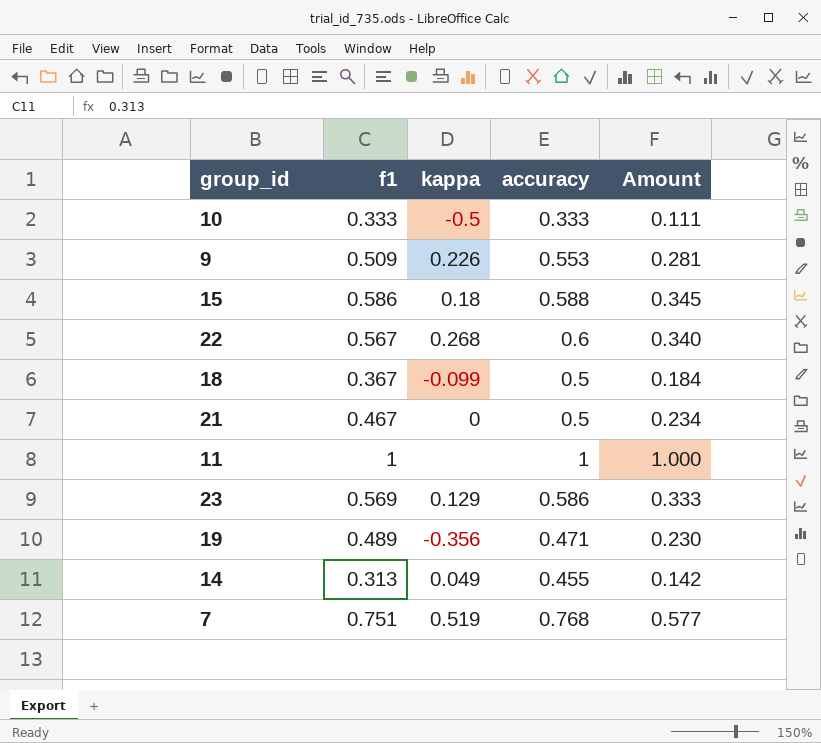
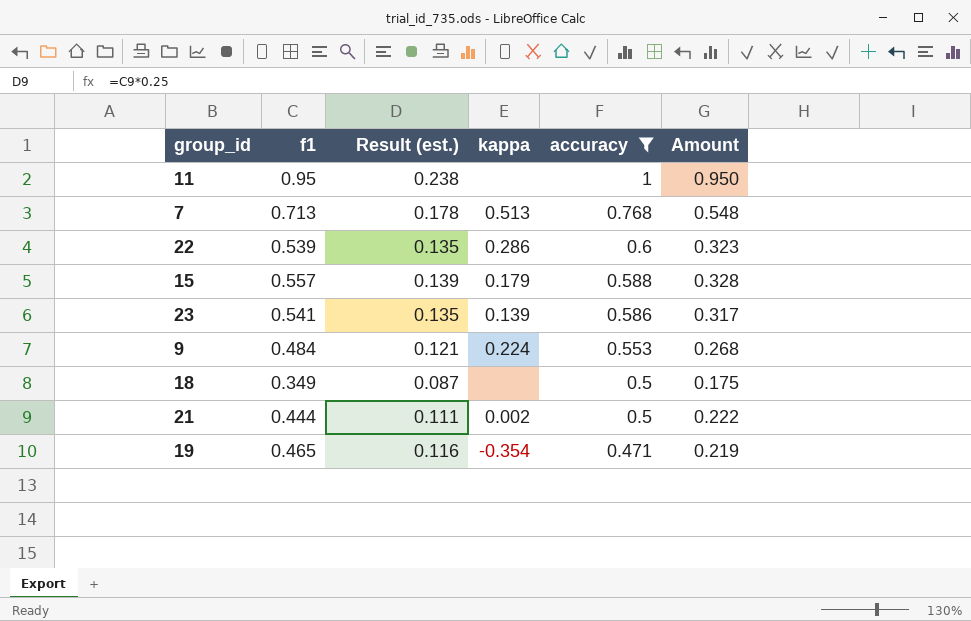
filter: none -> accuracy >= 0.471
row order: none -> accuracy descending
column Result (est.) | formula: none -> [f1] * 0.25
11 | f1: 1 -> 0.95
11 | Amount: 1.000 -> 0.950
7 | f1: 0.751 -> 0.713
7 | kappa: 0.519 -> 0.513
7 | Amount: 0.577 -> 0.548
22 | f1: 0.567 -> 0.539
22 | kappa: 0.268 -> 0.286
22 | Amount: 0.340 -> 0.323
15 | f1: 0.586 -> 0.557
15 | kappa: 0.18 -> 0.179
15 | Amount: 0.345 -> 0.328
23 | f1: 0.569 -> 0.541
23 | kappa: 0.129 -> 0.139
23 | Amount: 0.333 -> 0.317
9 | f1: 0.509 -> 0.484
9 | kappa: 0.226 -> 0.224
9 | Amount: 0.281 -> 0.268
18 | f1: 0.367 -> 0.349
18 | kappa: -0.099 -> none
18 | Amount: 0.184 -> 0.175
21 | f1: 0.467 -> 0.444
21 | kappa: 0 -> 0.002
21 | Amount: 0.234 -> 0.222
19 | f1: 0.489 -> 0.465
19 | kappa: -0.356 -> -0.354
19 | Amount: 0.230 -> 0.219

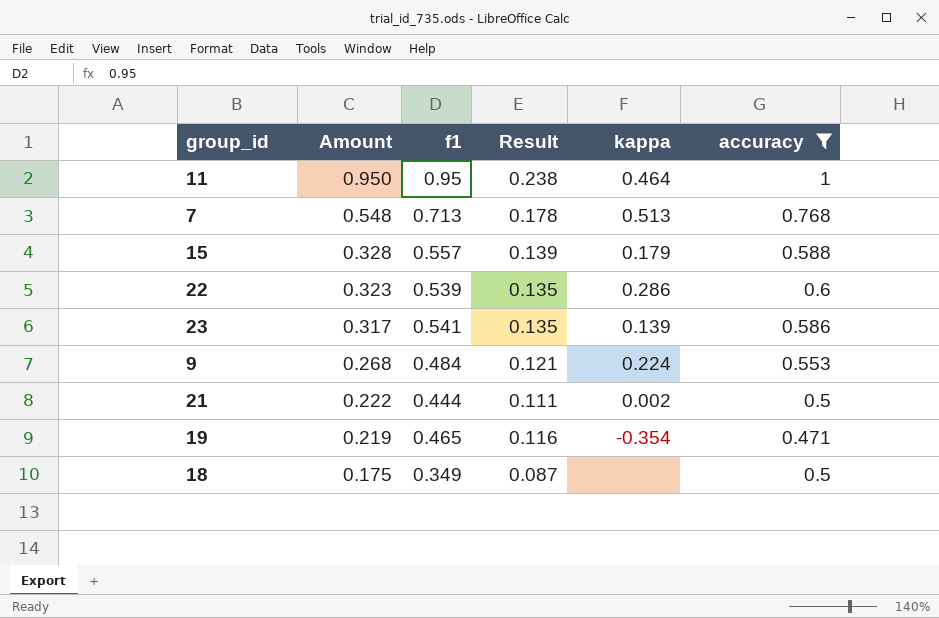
row order: accuracy descending -> Amount descending
column Amount | position: 6 -> 2
column name: Result (est.) -> Result
11 | kappa: none -> 0.464

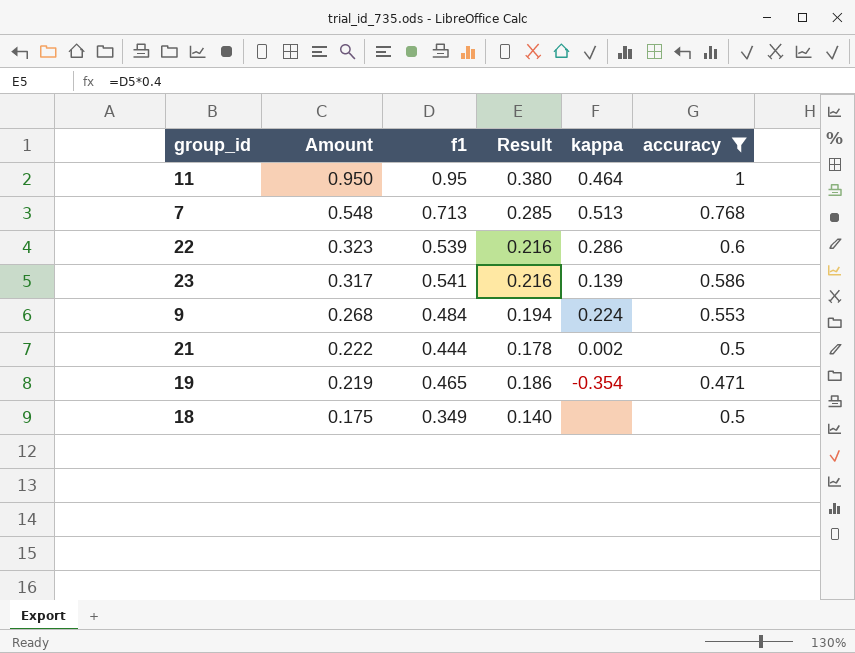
column Result | formula: [f1] * 0.25 -> [f1] * 0.4
row 15: 0.328 | 0.557 | 0.139 | 0.179 | 0.588 -> none

